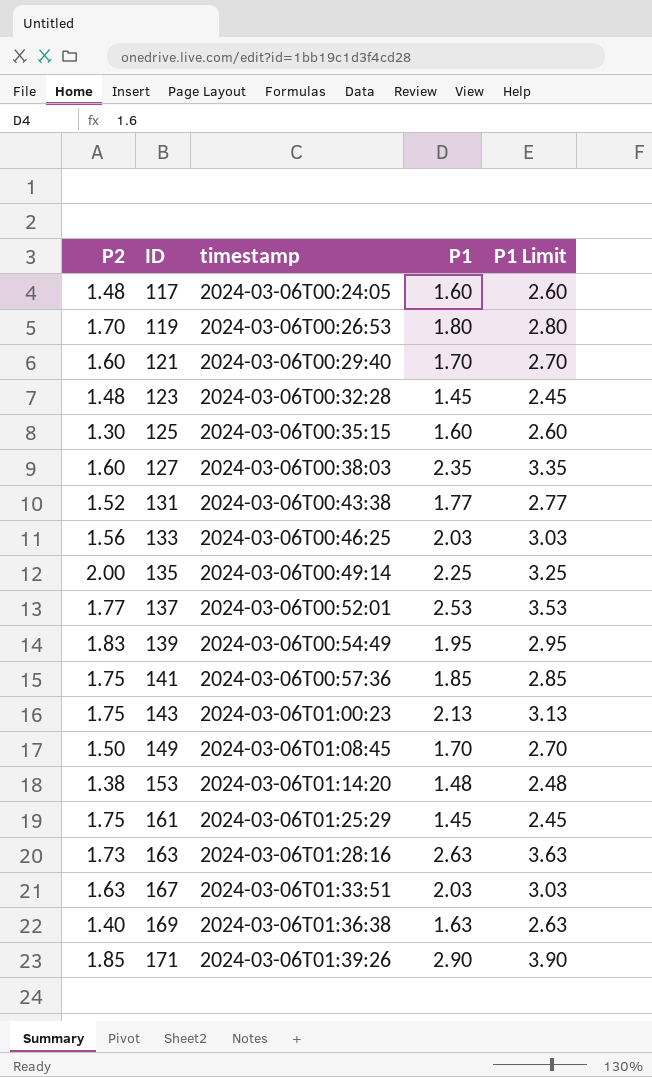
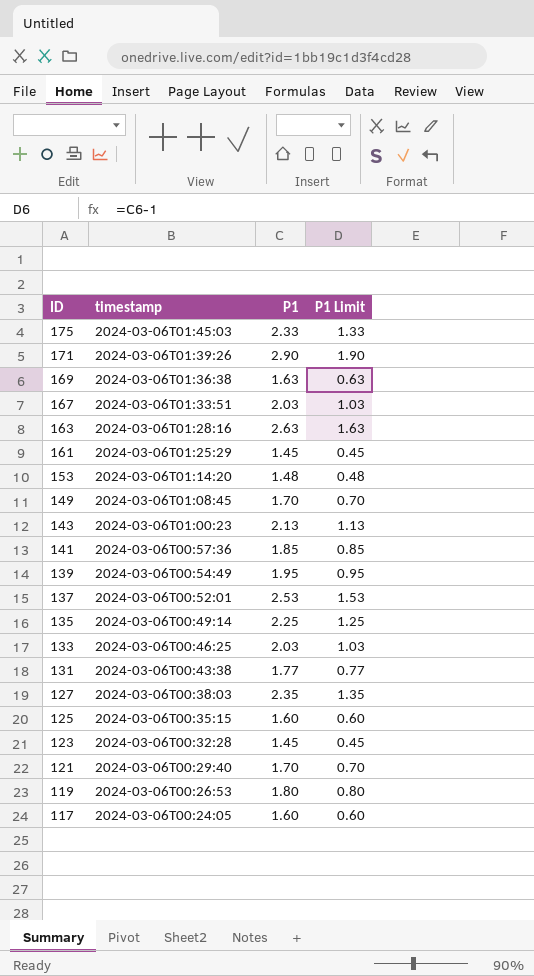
row order: ID ascending -> ID descending
column P2 | position: 1 -> none
column P1 Limit | formula: [P1] + 1 -> [P1] - 1
row 175: none -> 2024-03-06T01:45:03 | 2.33 | 1.33

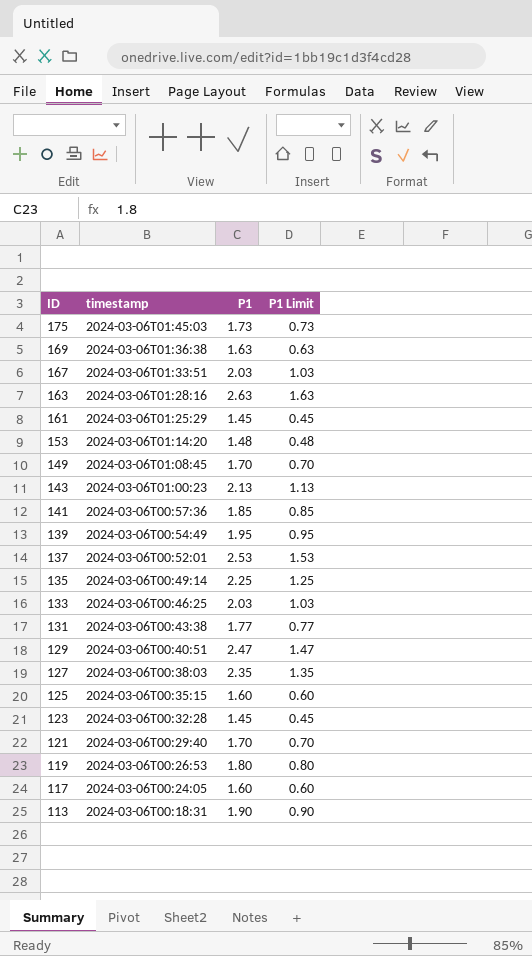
row 171: 2024-03-06T01:39:26 | 2.90 | 1.90 -> none
175 | P1: 2.33 -> 1.73
175 | P1 Limit: 1.33 -> 0.73
row 129: none -> 2024-03-06T00:40:51 | 2.47 | 1.47
row 113: none -> 2024-03-06T00:18:31 | 1.90 | 0.90

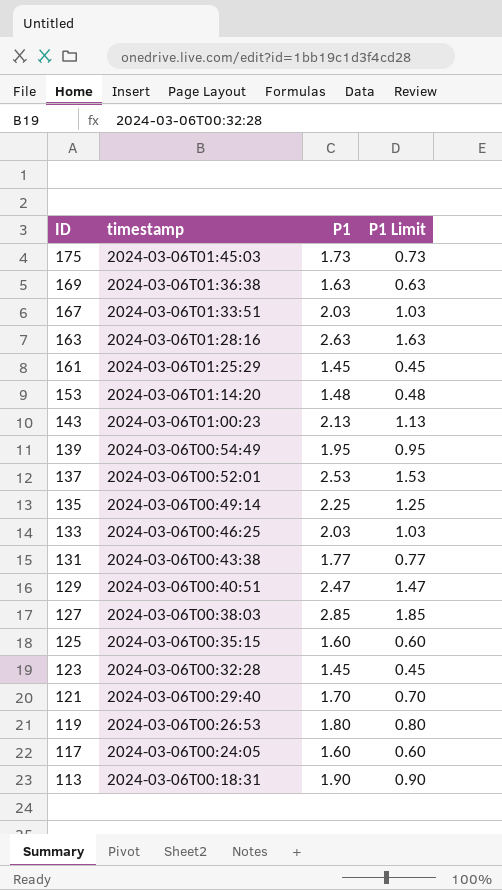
row 149: 2024-03-06T01:08:45 | 1.70 | 0.70 -> none
row 141: 2024-03-06T00:57:36 | 1.85 | 0.85 -> none
127 | P1: 2.35 -> 2.85
127 | P1 Limit: 1.35 -> 1.85

